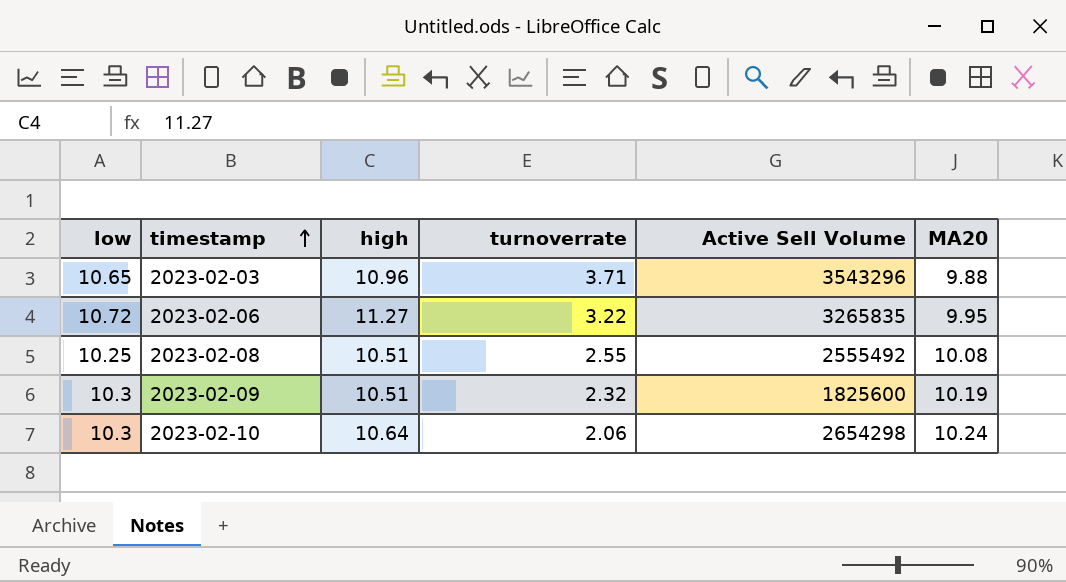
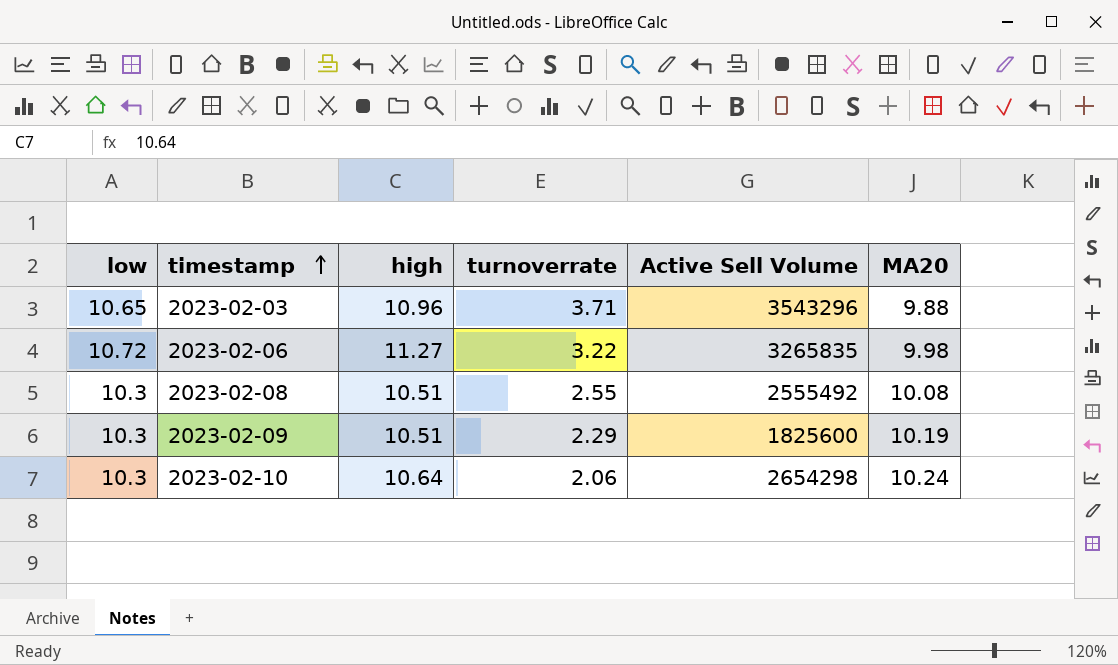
2023-02-06 | MA20: 9.95 -> 9.98
2023-02-08 | low: 10.25 -> 10.3
2023-02-09 | turnoverrate: 2.32 -> 2.29

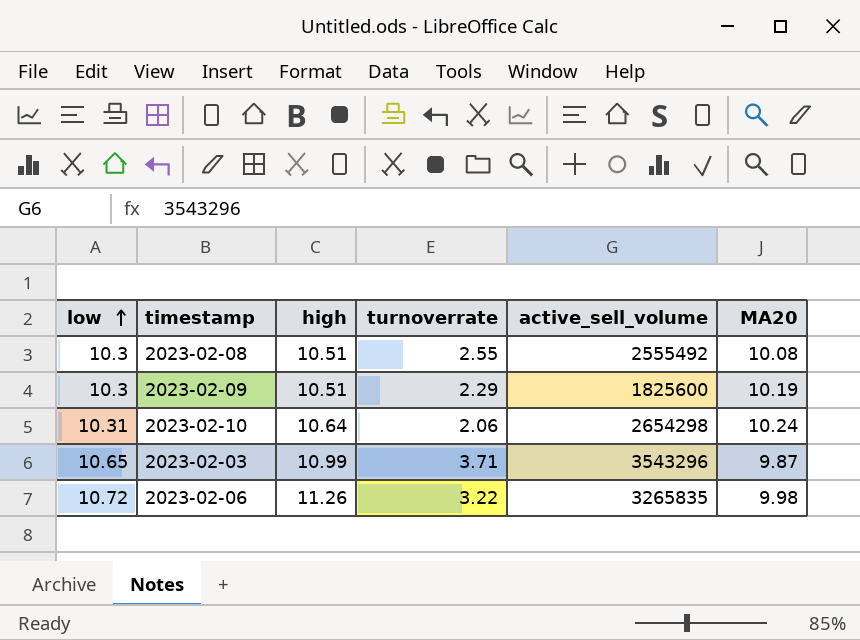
row order: timestamp ascending -> low ascending
column name: Active Sell Volume -> active_sell_volume
2023-02-10 | low: 10.3 -> 10.31
2023-02-03 | high: 10.96 -> 10.99
2023-02-03 | MA20: 9.88 -> 9.87
2023-02-06 | high: 11.27 -> 11.26

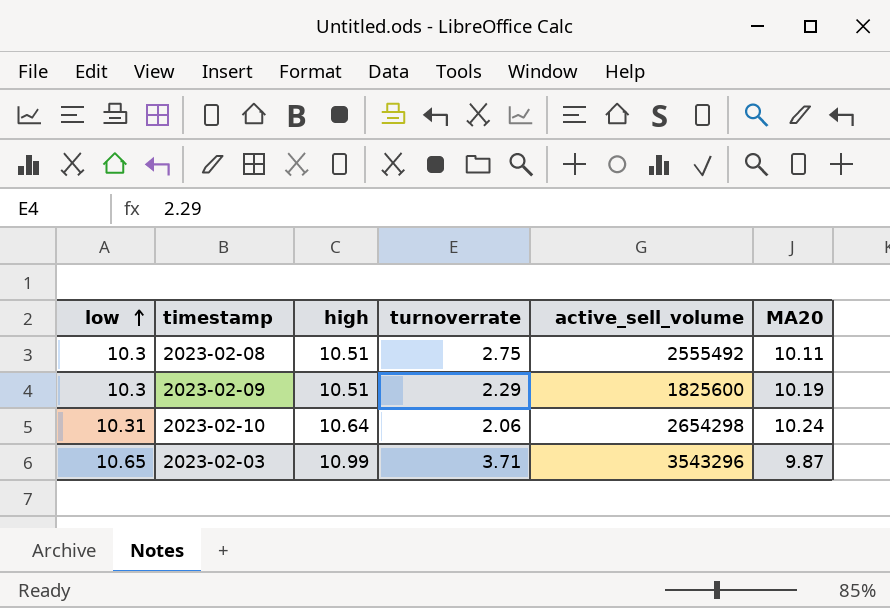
row 2023-02-06: 10.72 | 11.26 | 3.22 | 3265835 | 9.98 -> none
2023-02-08 | turnoverrate: 2.55 -> 2.75
2023-02-08 | MA20: 10.08 -> 10.11

